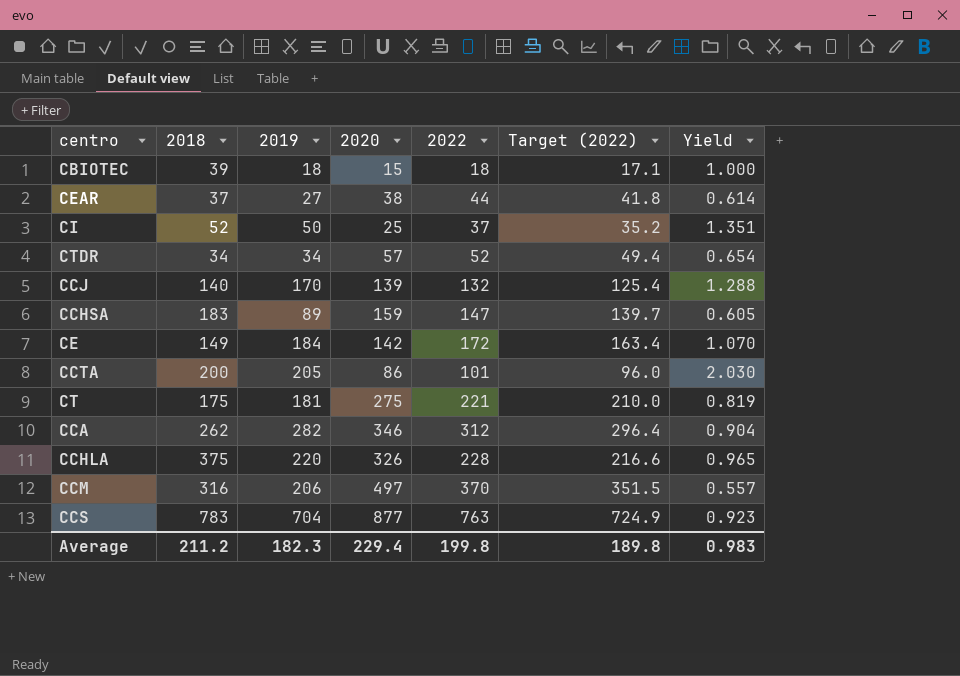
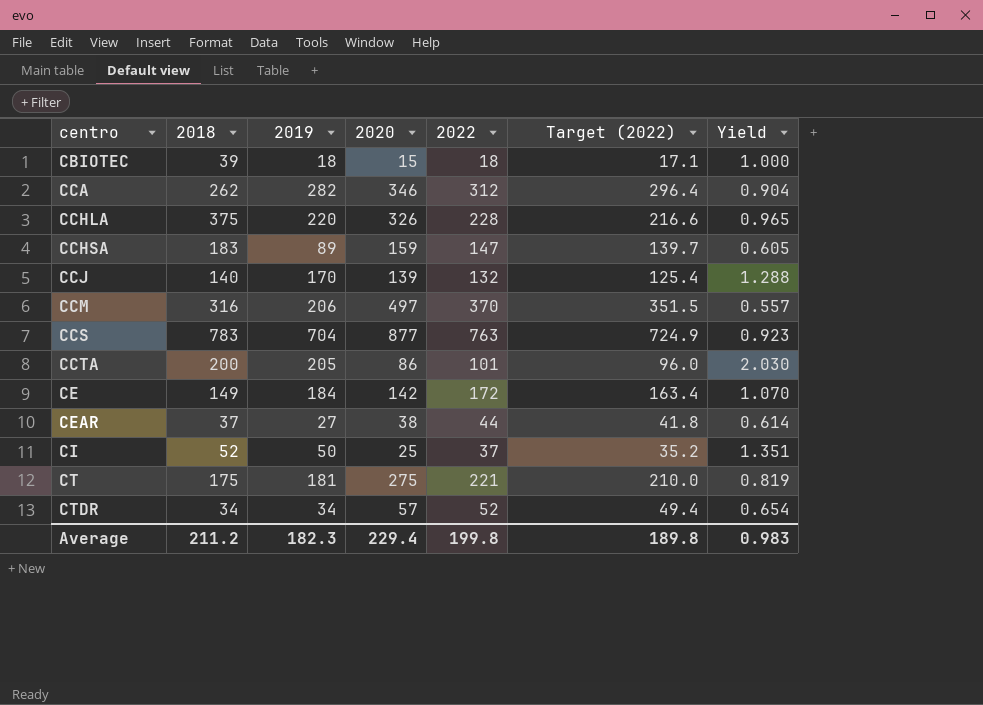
row order: none -> centro ascending

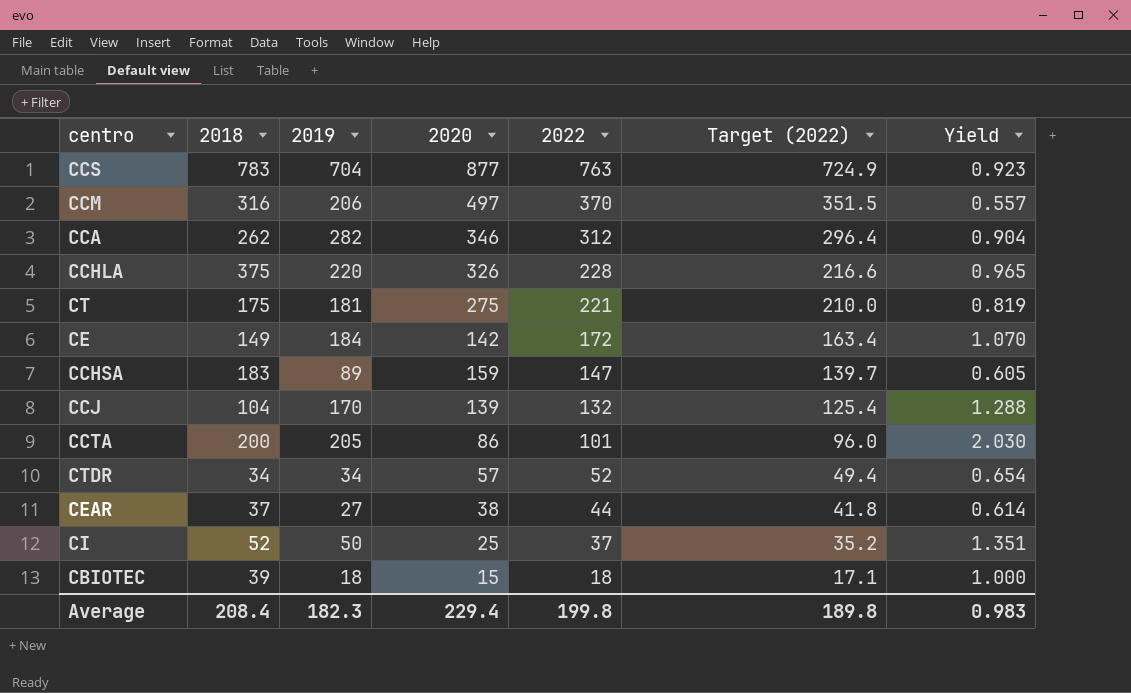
row order: centro ascending -> 2022 descending
CCJ | 2018: 140 -> 104
Average | 2018: 211.2 -> 208.4

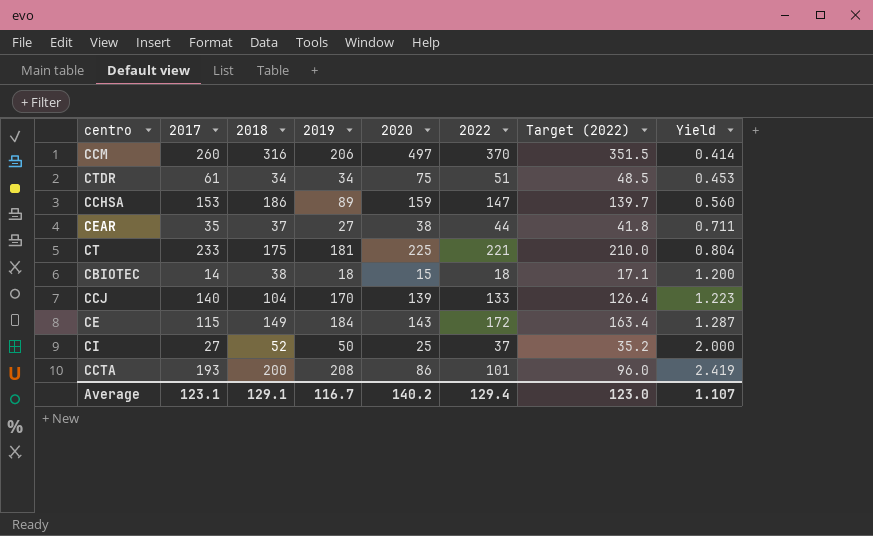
row order: 2022 descending -> Yield ascending
column 2017 | position: none -> 2
column Yield | formula: [2019] / [2022] -> [2019] / [2020]
row CCS: 783 | 704 | 877 | 763 | 724.9 | 0.923 -> none
row CCA: 262 | 282 | 346 | 312 | 296.4 | 0.904 -> none
row CCHLA: 375 | 220 | 326 | 228 | 216.6 | 0.965 -> none
CTDR | 2020: 57 -> 75
CTDR | 2022: 52 -> 51
CTDR | Target (2022): 49.4 -> 48.5
CCHSA | 2018: 183 -> 186
CT | 2020: 275 -> 225
CBIOTEC | 2018: 39 -> 38
CCJ | 2022: 132 -> 133
CCJ | Target (2022): 125.4 -> 126.4
CE | 2020: 142 -> 143
CCTA | 2019: 205 -> 208
Average | 2018: 208.4 -> 129.1
Average | 2019: 182.3 -> 116.7
Average | 2020: 229.4 -> 140.2
Average | 2022: 199.8 -> 129.4
Average | Target (2022): 189.8 -> 123.0
Average | Yield: 0.983 -> 1.107

